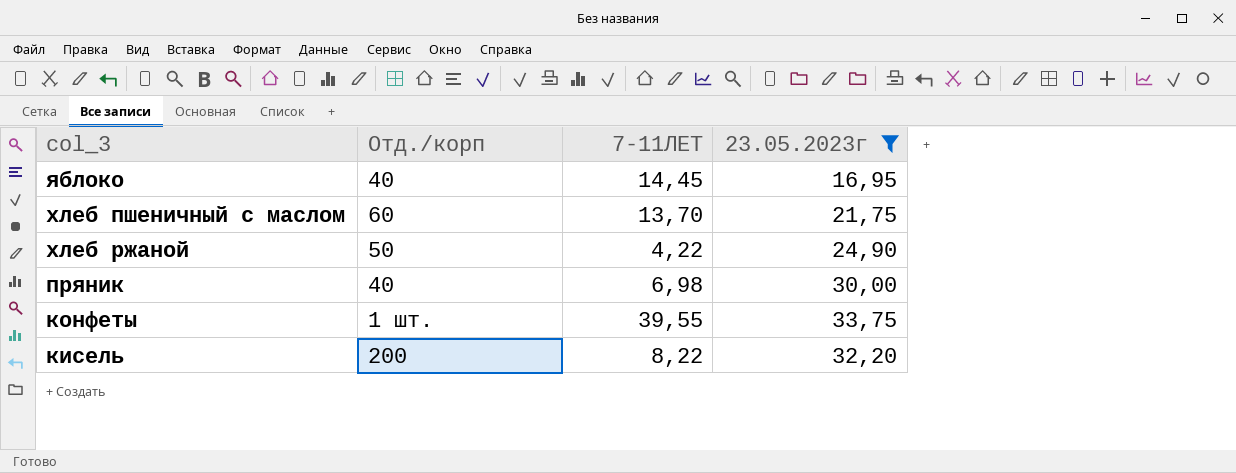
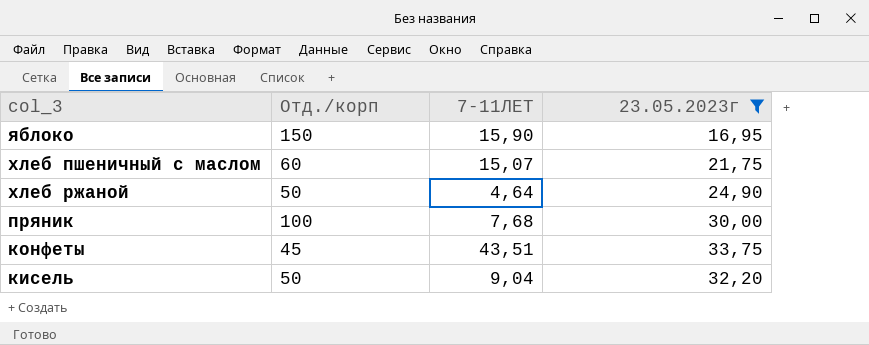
яблоко | Отд./корп: 40 -> 150
яблоко | 7-11ЛЕТ: 14,45 -> 15,90
хлеб пшеничный с маслом | 7-11ЛЕТ: 13,70 -> 15,07
хлеб ржаной | 7-11ЛЕТ: 4,22 -> 4,64
пряник | Отд./корп: 40 -> 100
пряник | 7-11ЛЕТ: 6,98 -> 7,68
конфеты | Отд./корп: 1 шт. -> 45
конфеты | 7-11ЛЕТ: 39,55 -> 43,51
кисель | Отд./корп: 200 -> 50
кисель | 7-11ЛЕТ: 8,22 -> 9,04

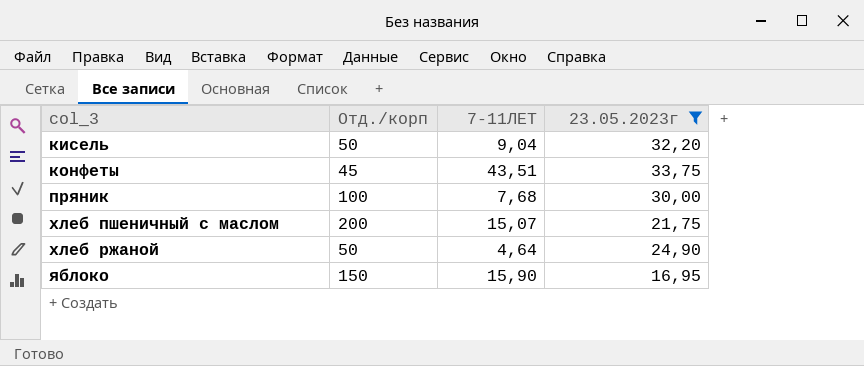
row order: none -> col_3 ascending
хлеб пшеничный с маслом | Отд./корп: 60 -> 200

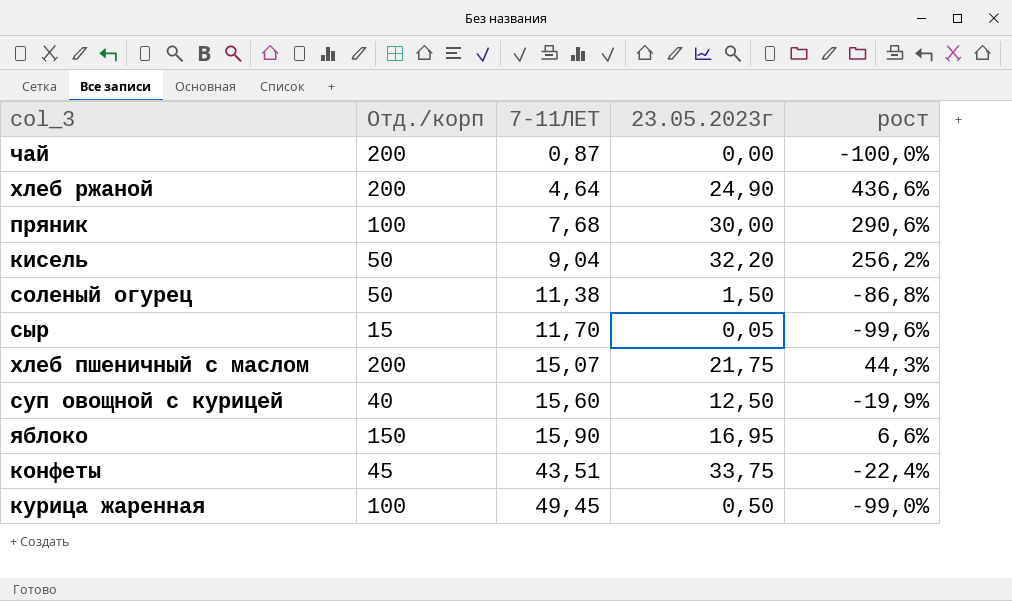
filter: 23.05.2023г >= 16,95 -> none
row order: col_3 ascending -> 7-11ЛЕТ ascending
column рост | formula: none -> ([23.05.2023г] - [7-11ЛЕТ]) / [7-11ЛЕТ]
хлеб ржаной | Отд./корп: 50 -> 200

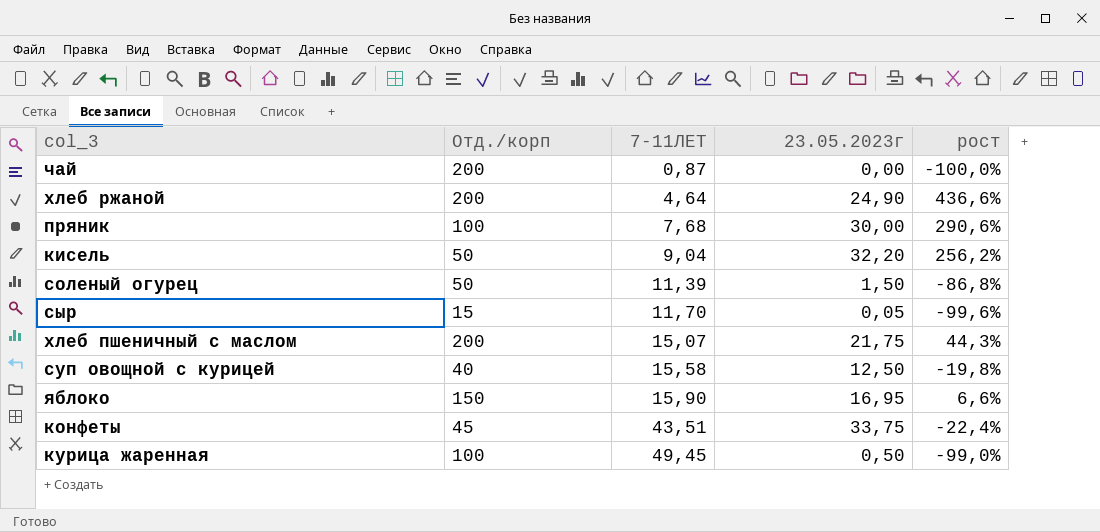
соленый огурец | 7-11ЛЕТ: 11,38 -> 11,39
суп овощной с курицей | 7-11ЛЕТ: 15,60 -> 15,58
суп овощной с курицей | рост: -19,9% -> -19,8%

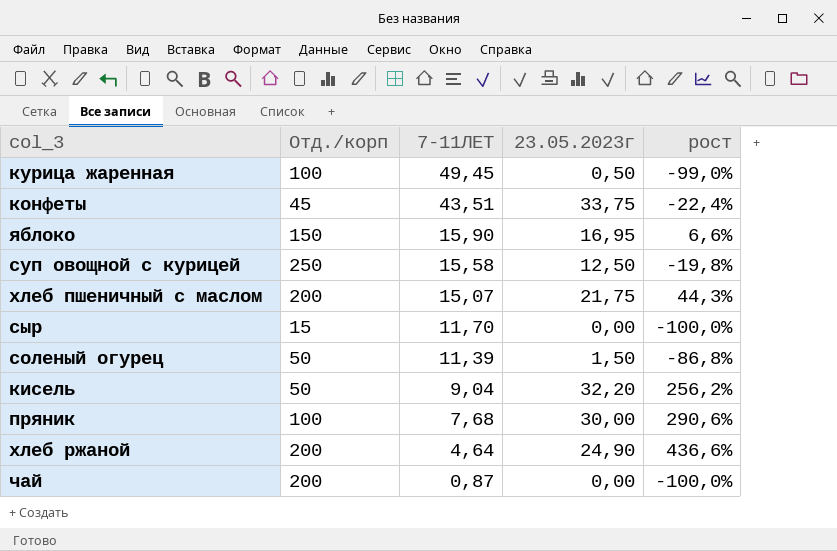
row order: 7-11ЛЕТ ascending -> 7-11ЛЕТ descending
суп овощной с курицей | Отд./корп: 40 -> 250
сыр | 23.05.2023г: 0,05 -> 0,00
сыр | рост: -99,6% -> -100,0%

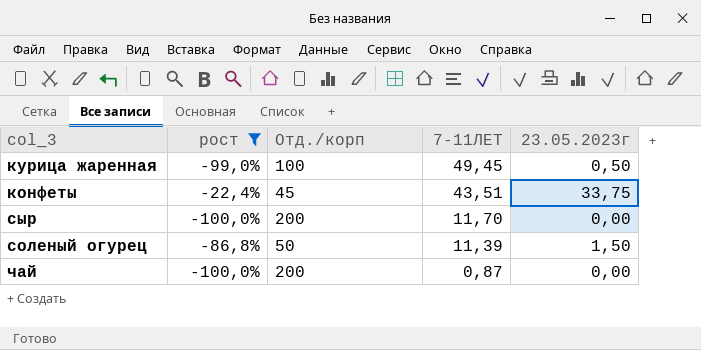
filter: none -> рост <= -22,4%
column рост | position: 5 -> 2
сыр | Отд./корп: 15 -> 200

